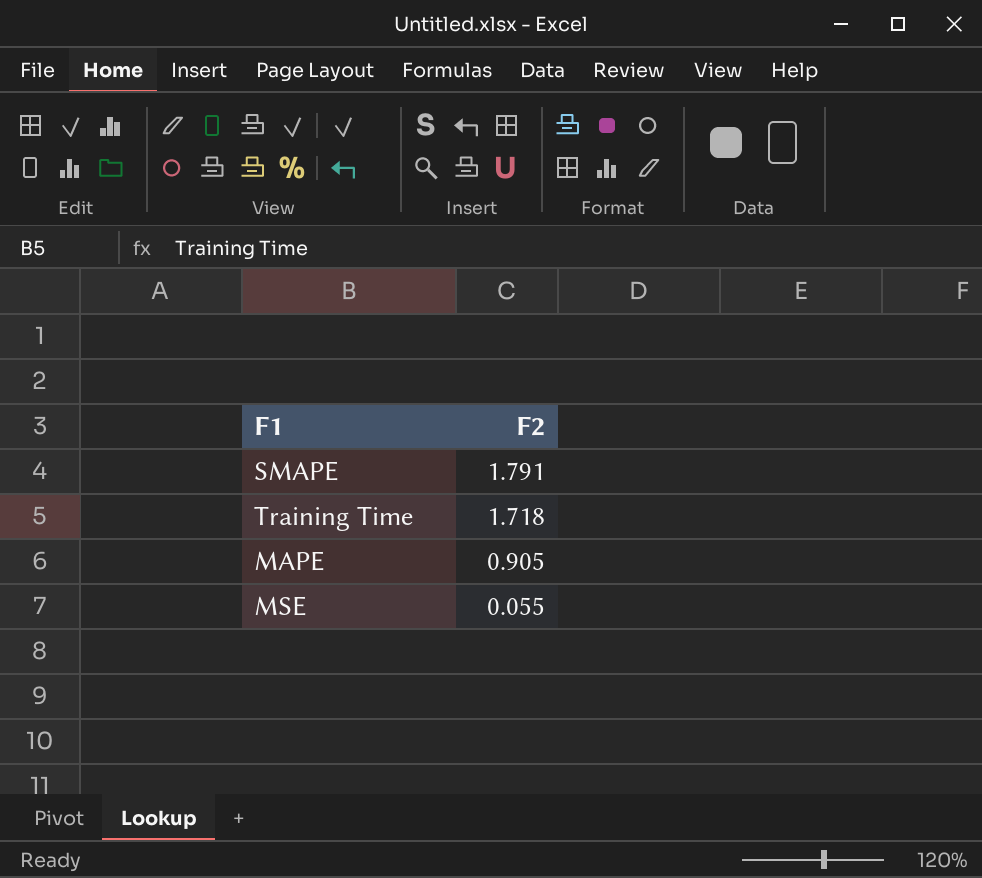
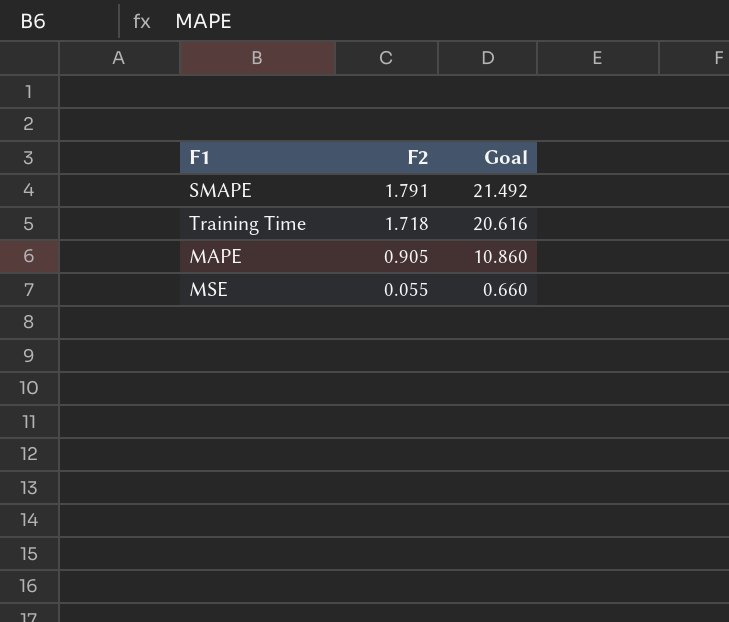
column Goal | formula: none -> [F2] * 12

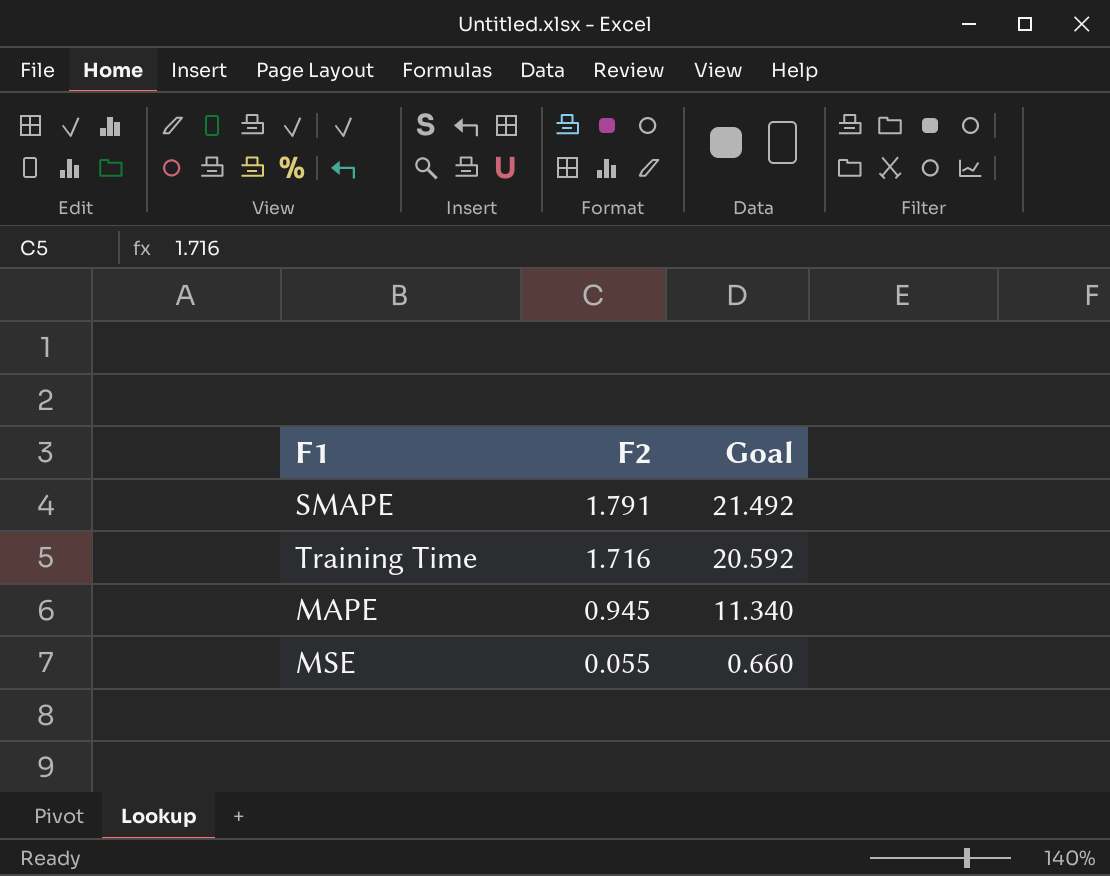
Training Time | F2: 1.718 -> 1.716
Training Time | Goal: 20.616 -> 20.592
MAPE | F2: 0.905 -> 0.945
MAPE | Goal: 10.860 -> 11.340

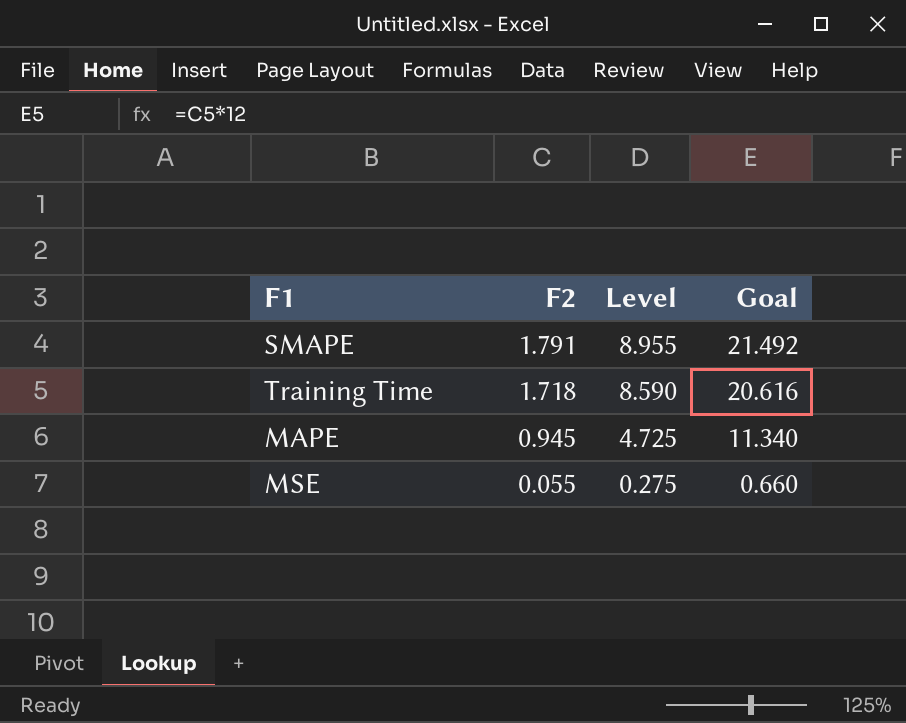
column Level | formula: none -> [F2] * 5
Training Time | F2: 1.716 -> 1.718
Training Time | Goal: 20.592 -> 20.616

